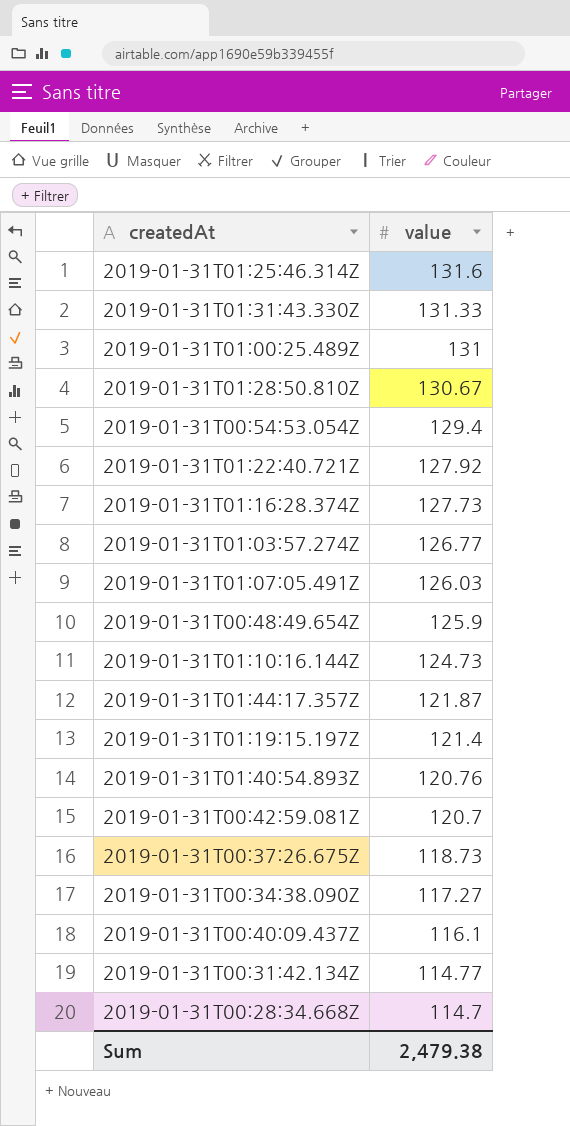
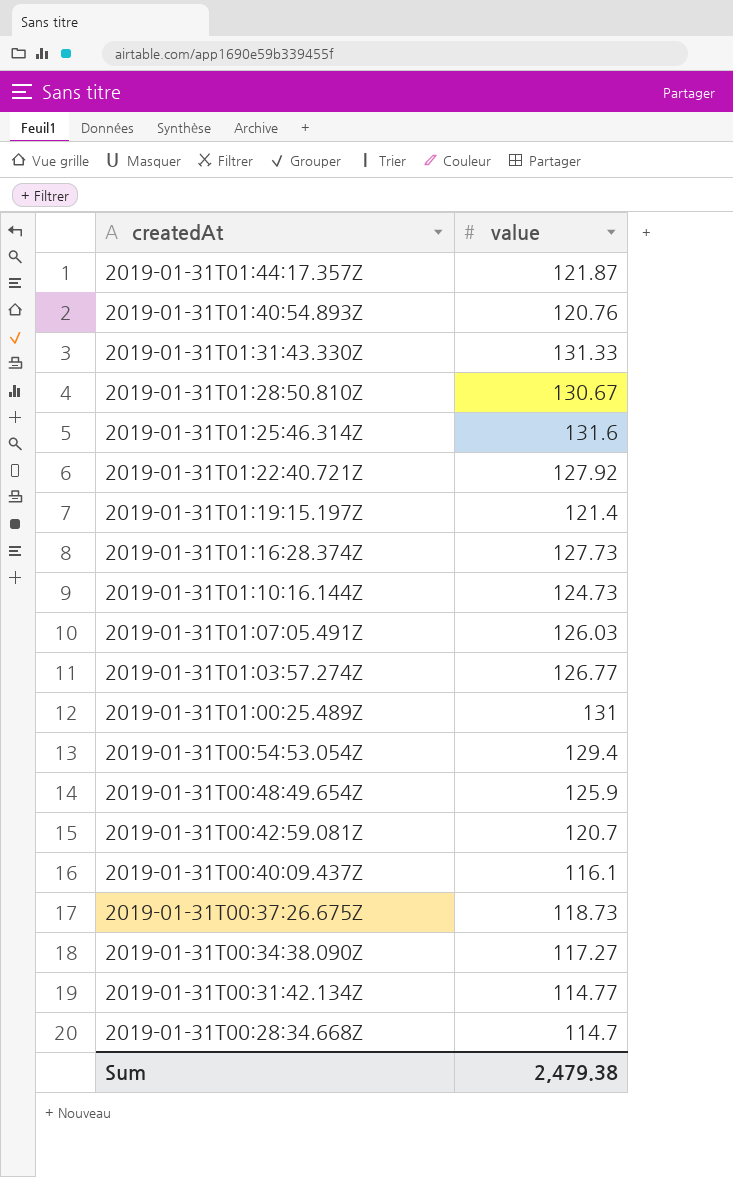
row order: value descending -> createdAt descending

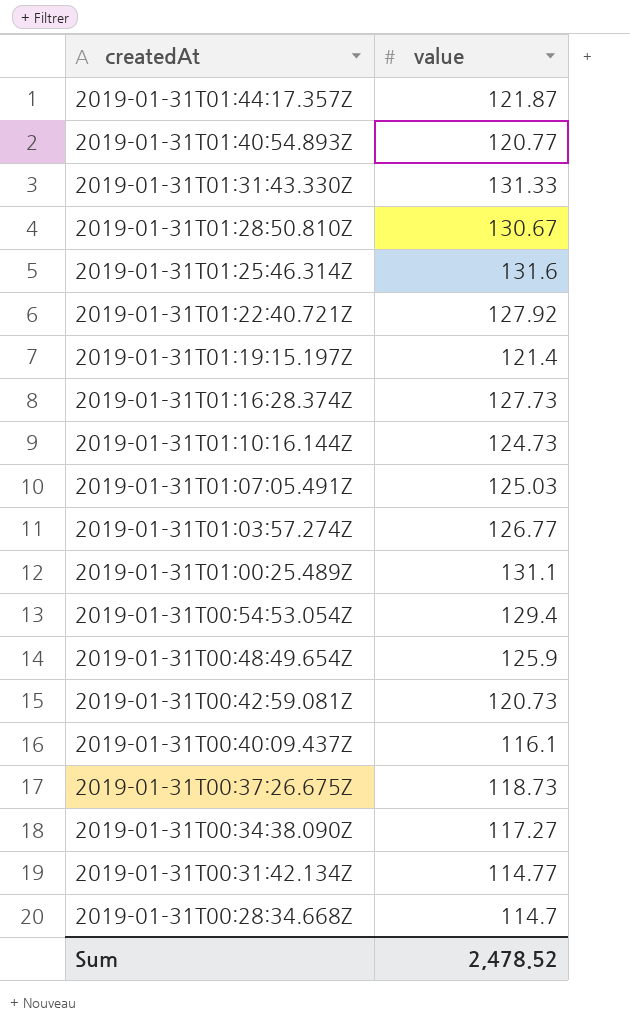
2019-01-31T01:40:54.893Z | value: 120.76 -> 120.77
2019-01-31T01:07:05.491Z | value: 126.03 -> 125.03
2019-01-31T01:00:25.489Z | value: 131 -> 131.1
2019-01-31T00:42:59.081Z | value: 120.7 -> 120.73
Sum | value: 2,479.38 -> 2,478.52

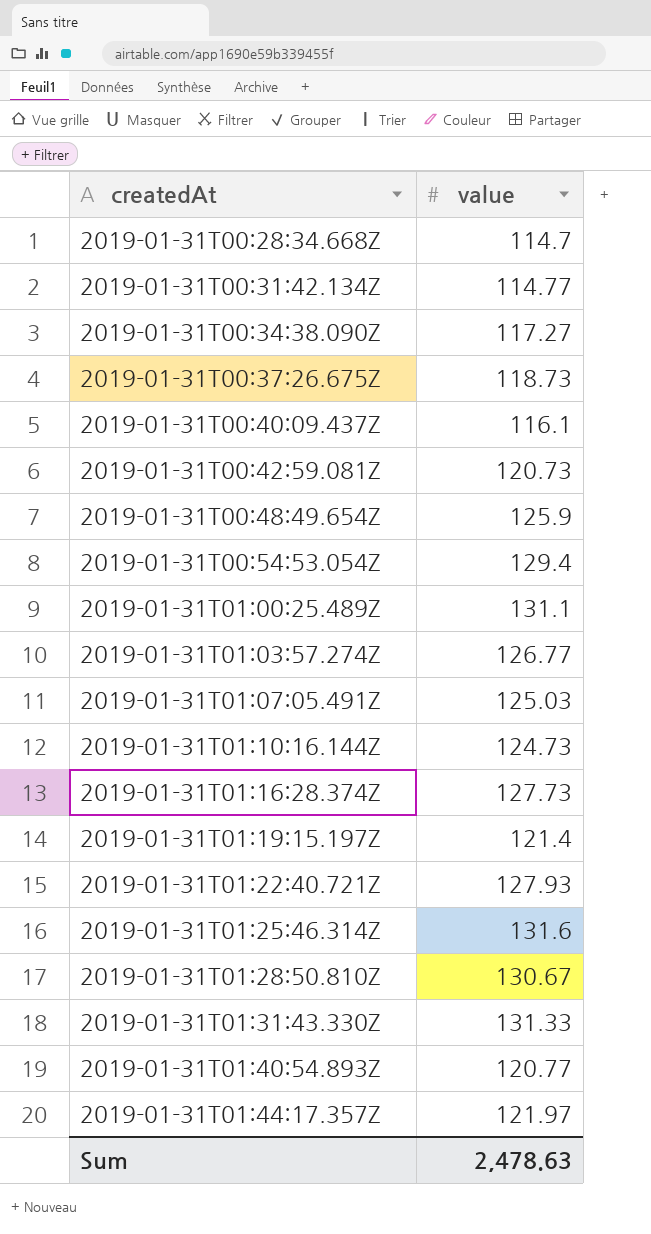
row order: createdAt descending -> createdAt ascending
2019-01-31T01:22:40.721Z | value: 127.92 -> 127.93
2019-01-31T01:44:17.357Z | value: 121.87 -> 121.97
Sum | value: 2,478.52 -> 2,478.63

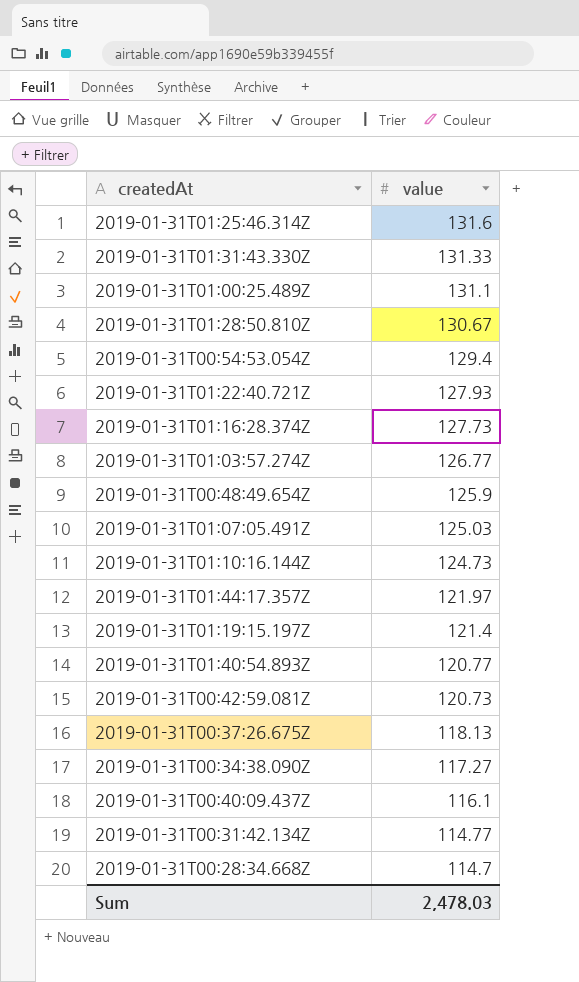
row order: createdAt ascending -> value descending
2019-01-31T00:37:26.675Z | value: 118.73 -> 118.13
Sum | value: 2,478.63 -> 2,478.03

